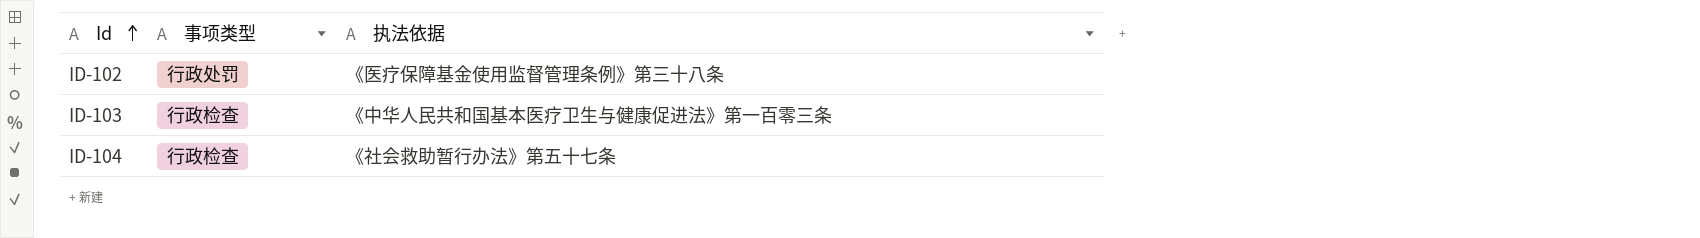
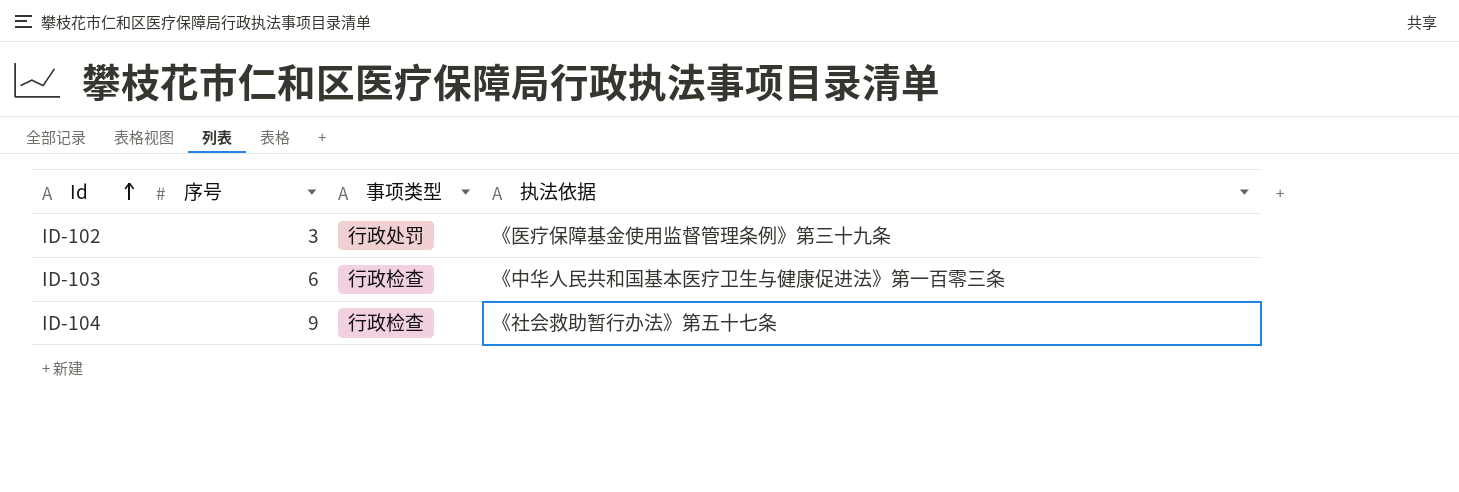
column 序号 | position: none -> 2
ID-102 | 执法依据: 《医疗保障基金使用监督管理条例》第三十八条 -> 《医疗保障基金使用监督管理条例》第三十九条

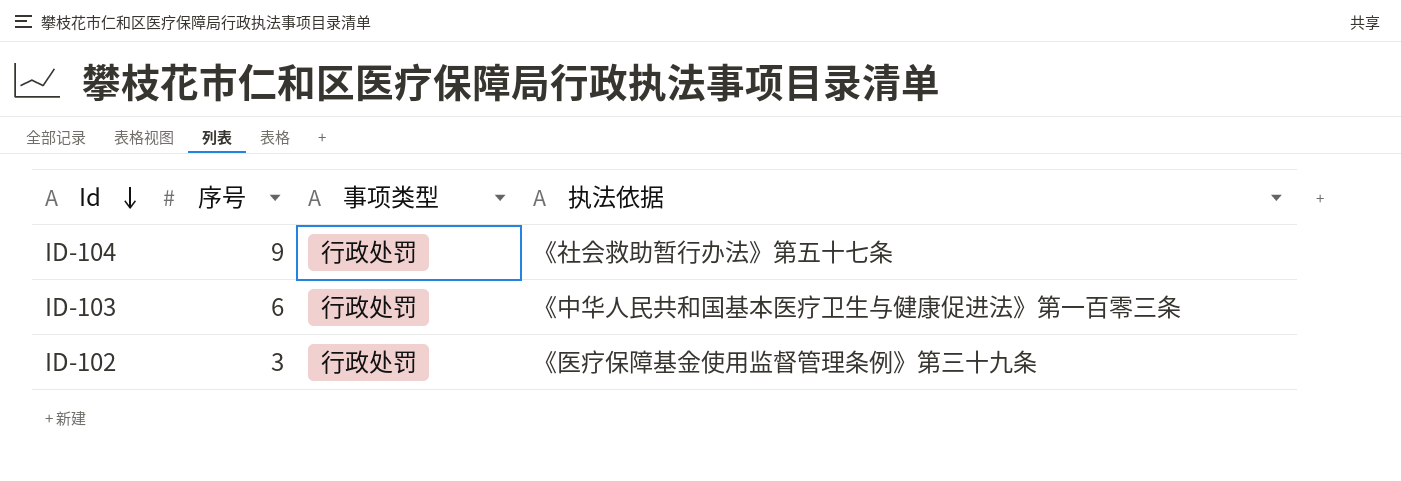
row order: Id ascending -> Id descending
ID-104 | 事项类型: 行政检查 -> 行政处罚
ID-103 | 事项类型: 行政检查 -> 行政处罚

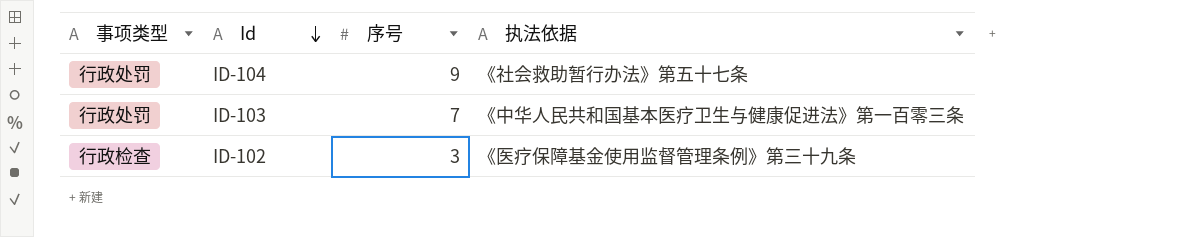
column 事项类型 | position: 3 -> 1
ID-103 | 序号: 6 -> 7
ID-102 | 事项类型: 行政处罚 -> 行政检查

